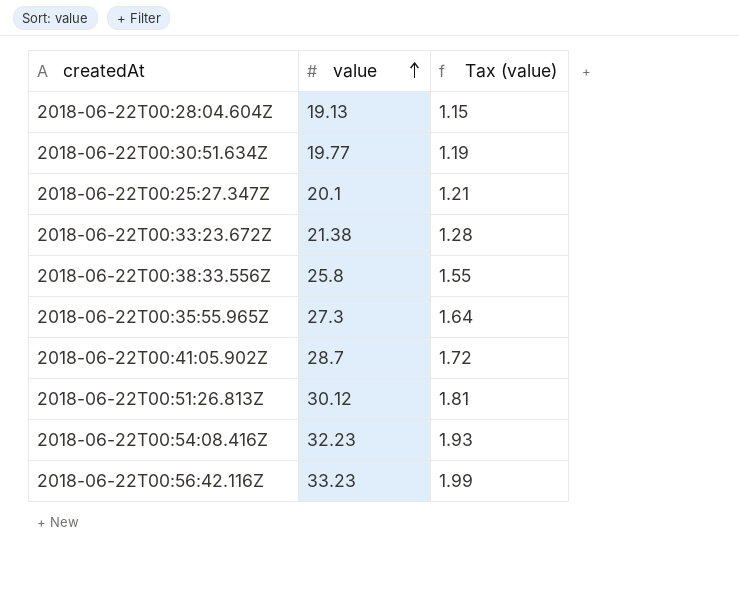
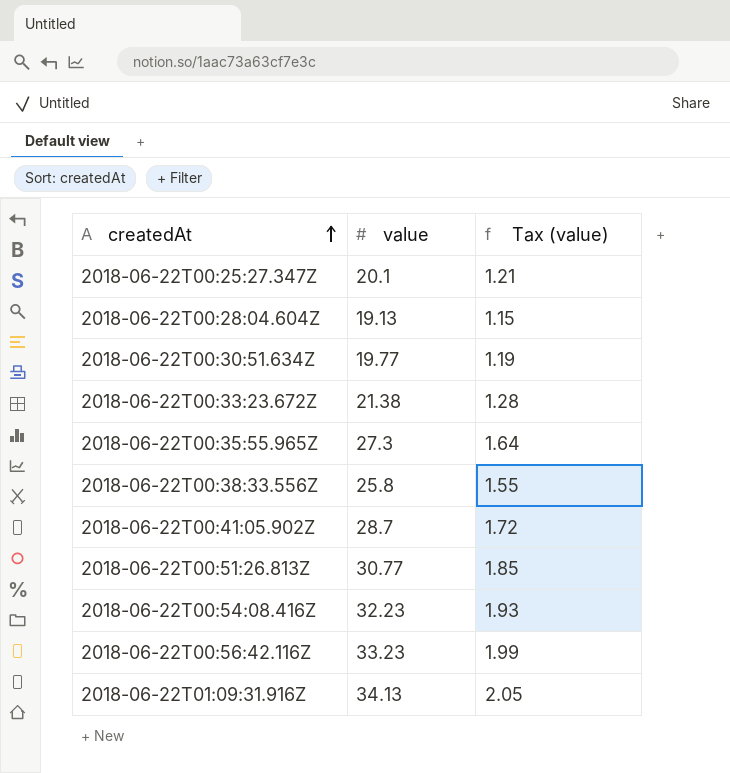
row order: value ascending -> createdAt ascending
2018-06-22T00:51:26.813Z | value: 30.12 -> 30.77
2018-06-22T00:51:26.813Z | Tax (value): 1.81 -> 1.85
row 2018-06-22T01:09:31.916Z: none -> 34.13 | 2.05

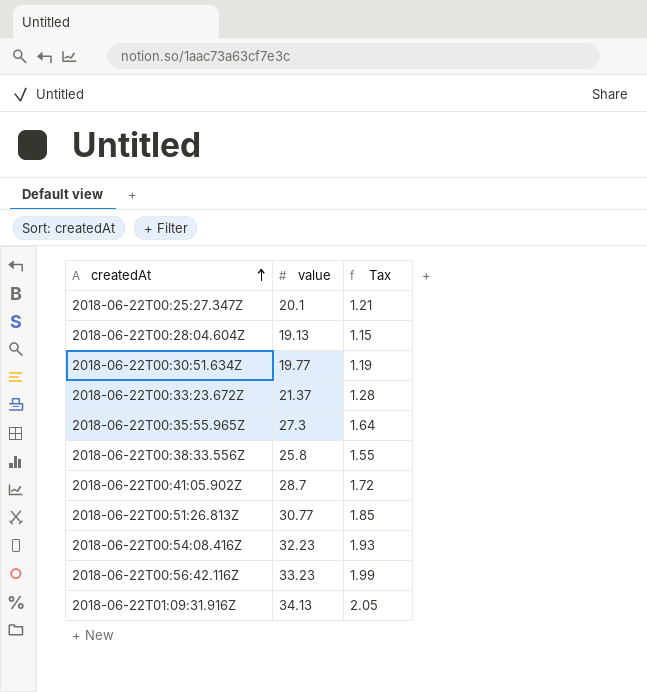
column name: Tax (value) -> Tax
2018-06-22T00:33:23.672Z | value: 21.38 -> 21.37

